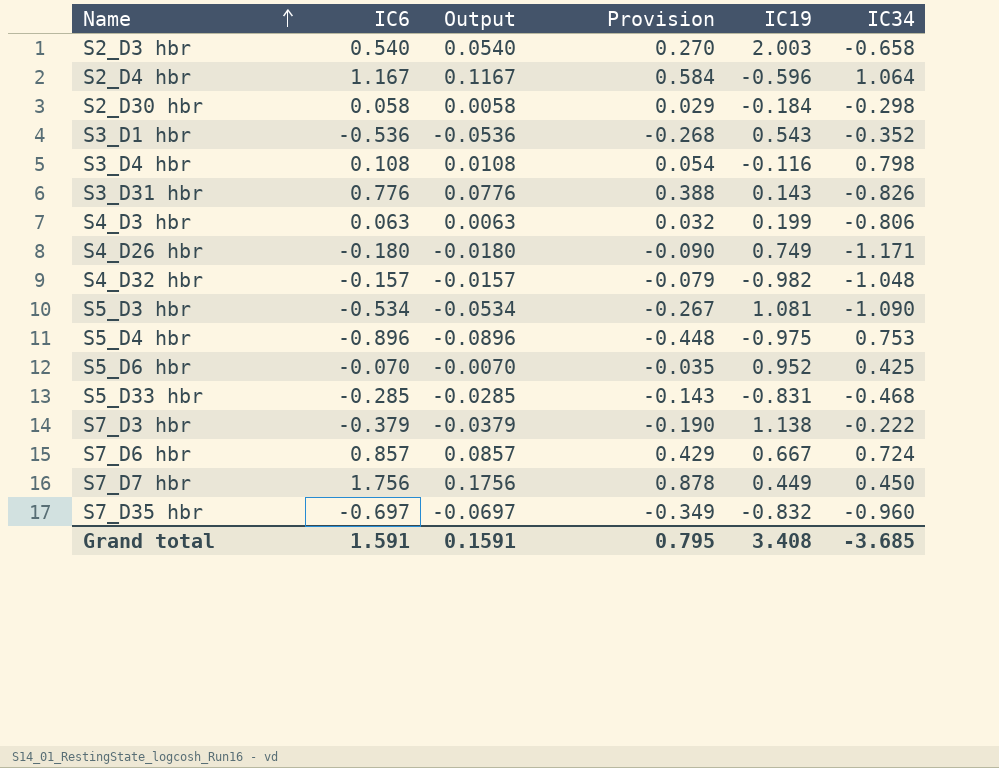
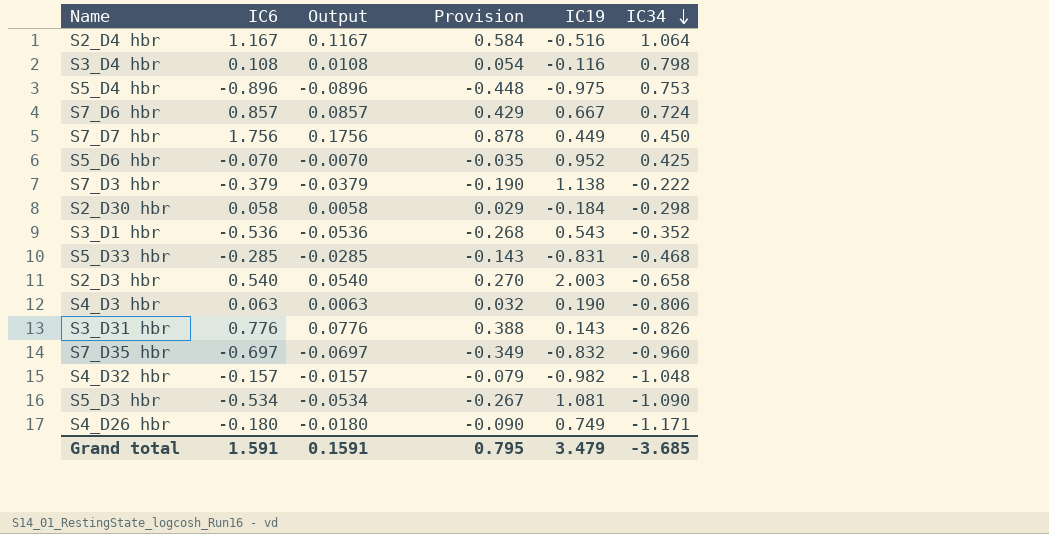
row order: Name ascending -> IC34 descending
S2_D4 hbr | IC19: -0.596 -> -0.516
S4_D3 hbr | IC19: 0.199 -> 0.190
Grand total | IC19: 3.408 -> 3.479

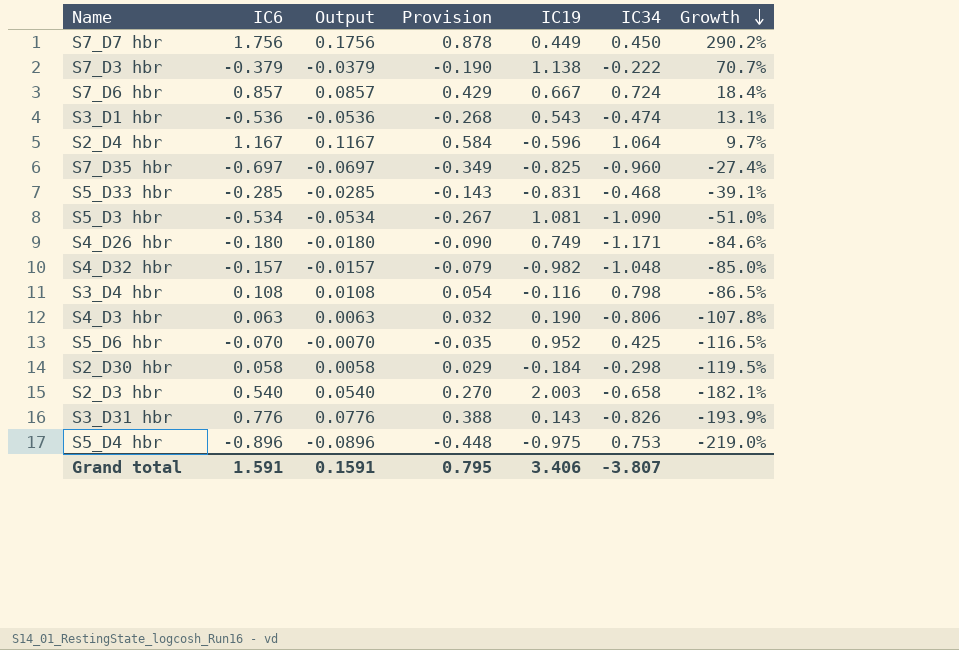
row order: IC34 descending -> Growth descending
column Growth | formula: none -> ([IC6] - [IC34]) / [IC34]
S3_D1 hbr | IC34: -0.352 -> -0.474
S2_D4 hbr | IC19: -0.516 -> -0.596
S7_D35 hbr | IC19: -0.832 -> -0.825
Grand total | IC19: 3.479 -> 3.406
Grand total | IC34: -3.685 -> -3.807

